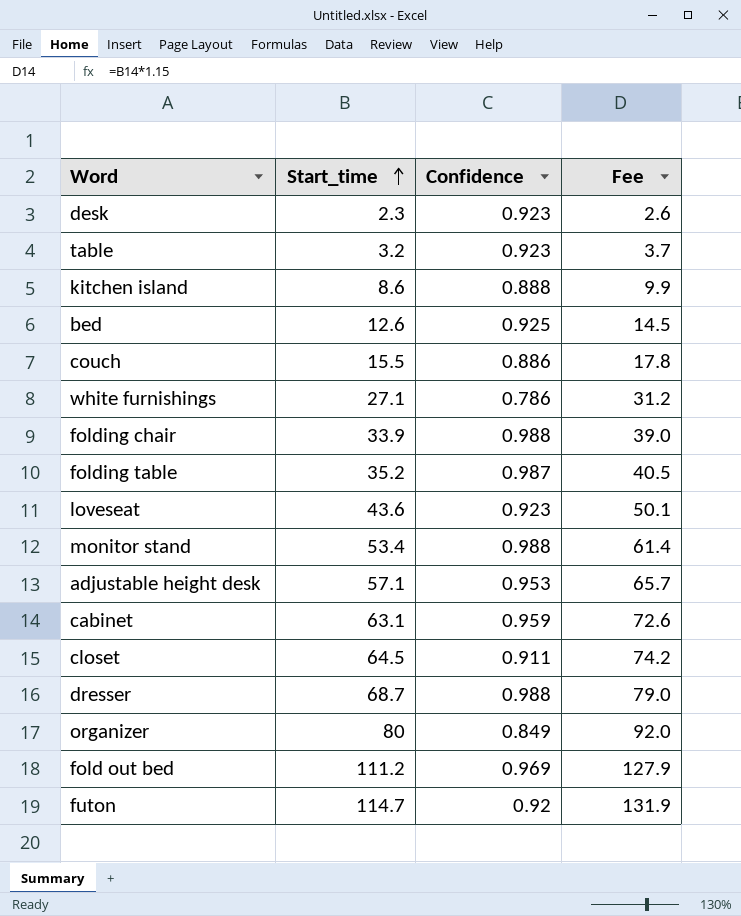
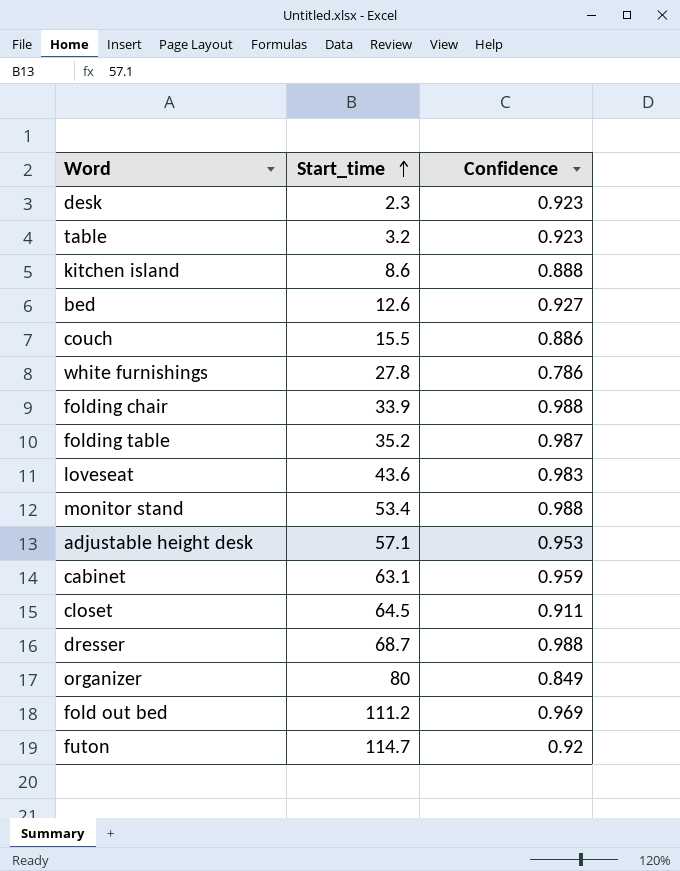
column Fee | formula: [Start_time] * 1.15 -> none
bed | Confidence: 0.925 -> 0.927
white furnishings | Start_time: 27.1 -> 27.8
loveseat | Confidence: 0.923 -> 0.983

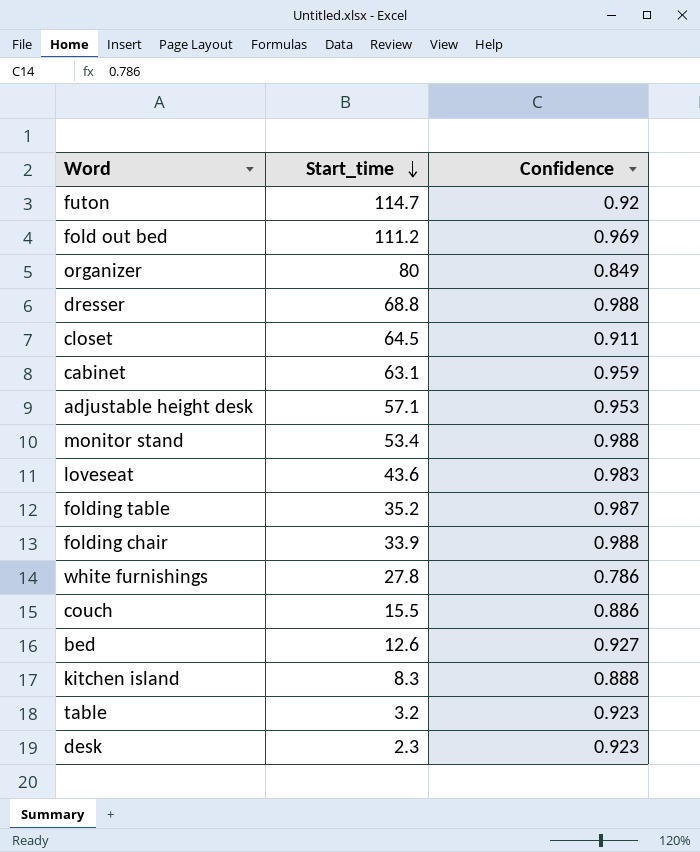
row order: Start_time ascending -> Start_time descending
dresser | Start_time: 68.7 -> 68.8
kitchen island | Start_time: 8.6 -> 8.3

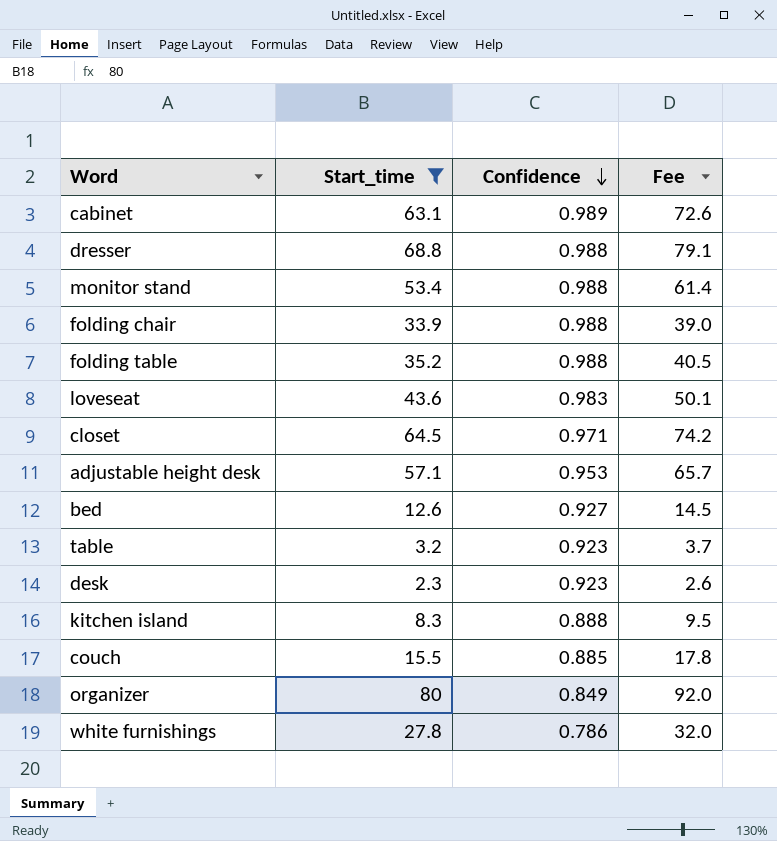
filter: none -> Start_time <= 80
row order: Start_time descending -> Confidence descending
column Fee | formula: none -> [Start_time] * 1.15
cabinet | Confidence: 0.959 -> 0.989
folding table | Confidence: 0.987 -> 0.988
closet | Confidence: 0.911 -> 0.971
couch | Confidence: 0.886 -> 0.885

